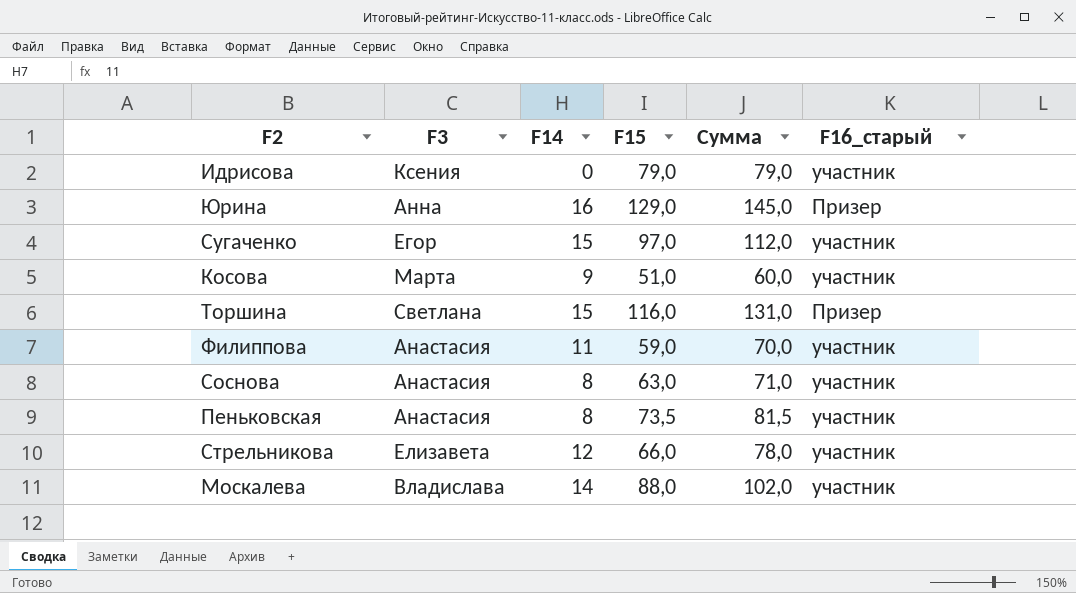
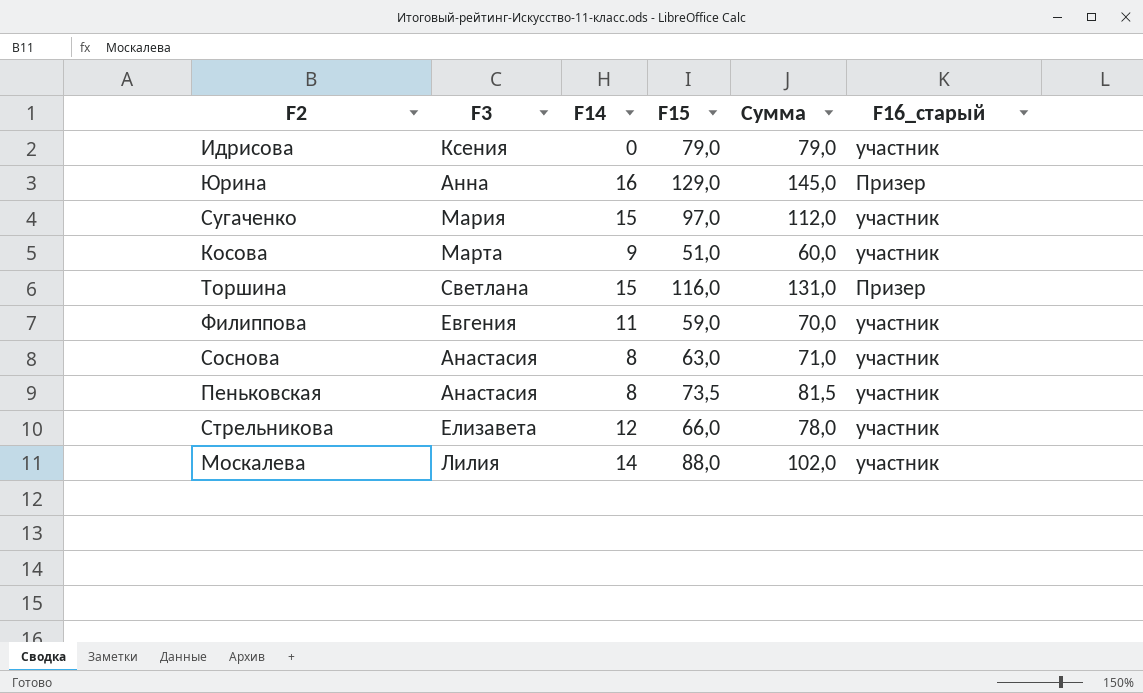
Сугаченко | F3: Егор -> Мария
Филиппова | F3: Анастасия -> Евгения
Москалева | F3: Владислава -> Лилия

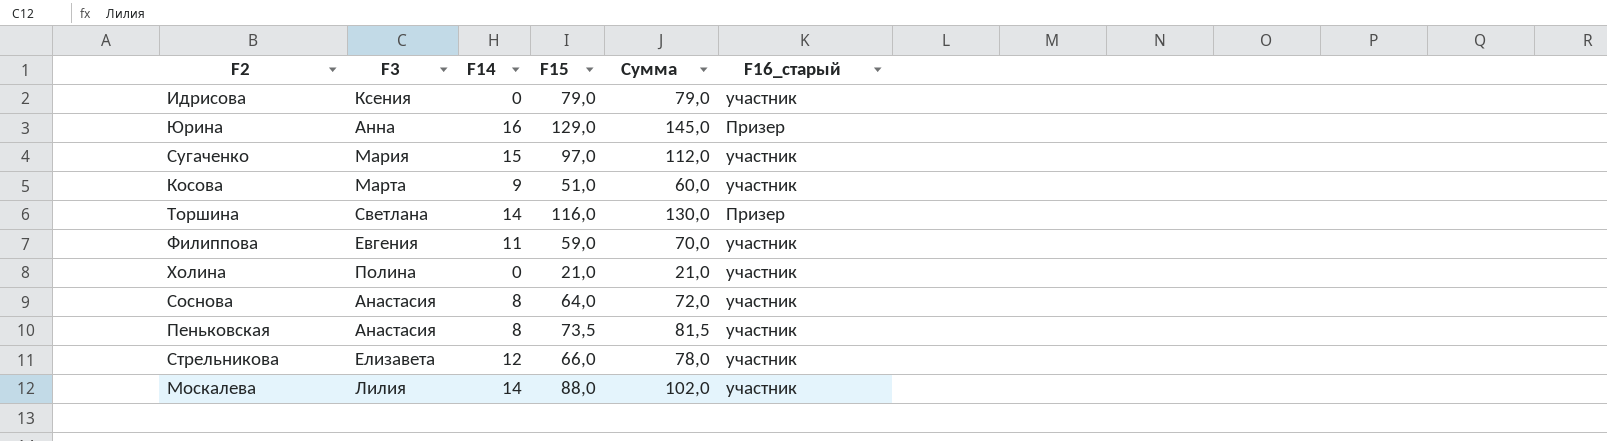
Торшина | F14: 15 -> 14
Торшина | Сумма: 131,0 -> 130,0
row Холина: none -> Полина | 0 | 21,0 | 21,0 | участник
Соснова | F15: 63,0 -> 64,0
Соснова | Сумма: 71,0 -> 72,0

